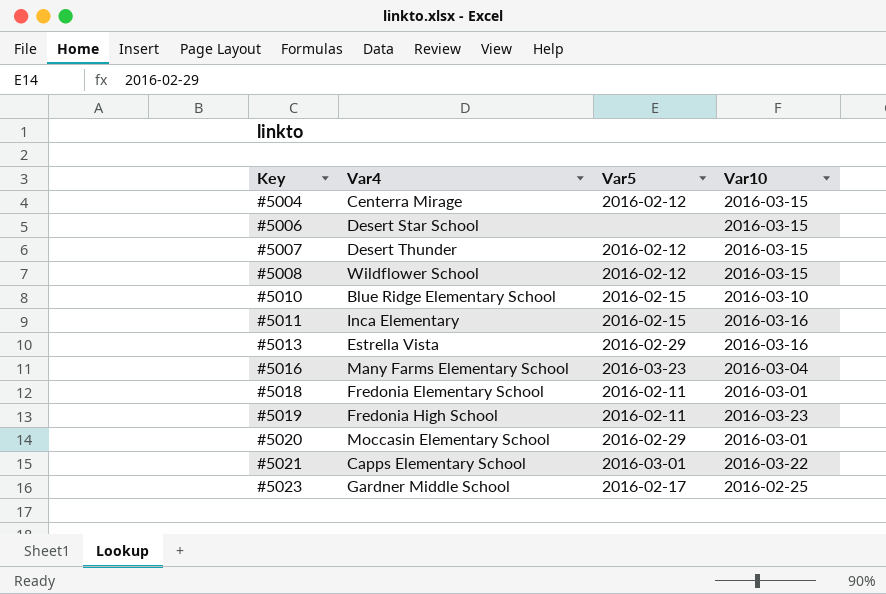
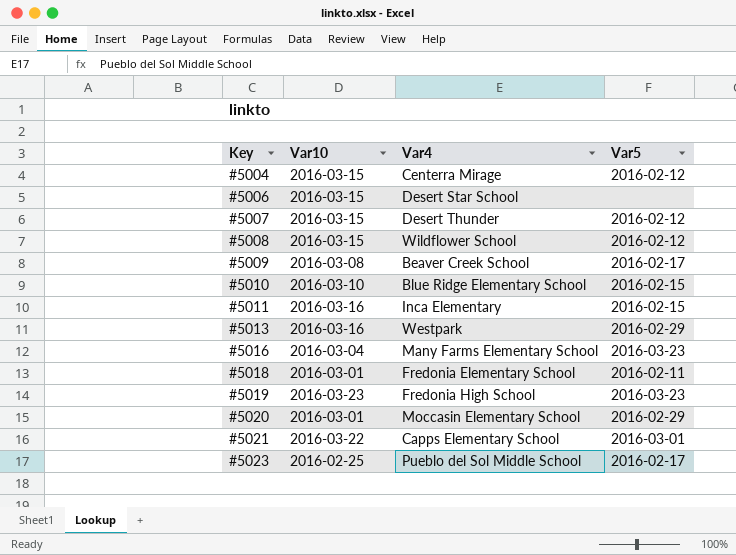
column Var10 | position: 4 -> 2
row #5009: none -> 2016-03-08 | Beaver Creek School | 2016-02-17
#5013 | Var4: Estrella Vista -> Westpark
#5019 | Var5: 2016-02-11 -> 2016-03-23
#5023 | Var4: Gardner Middle School -> Pueblo del Sol Middle School

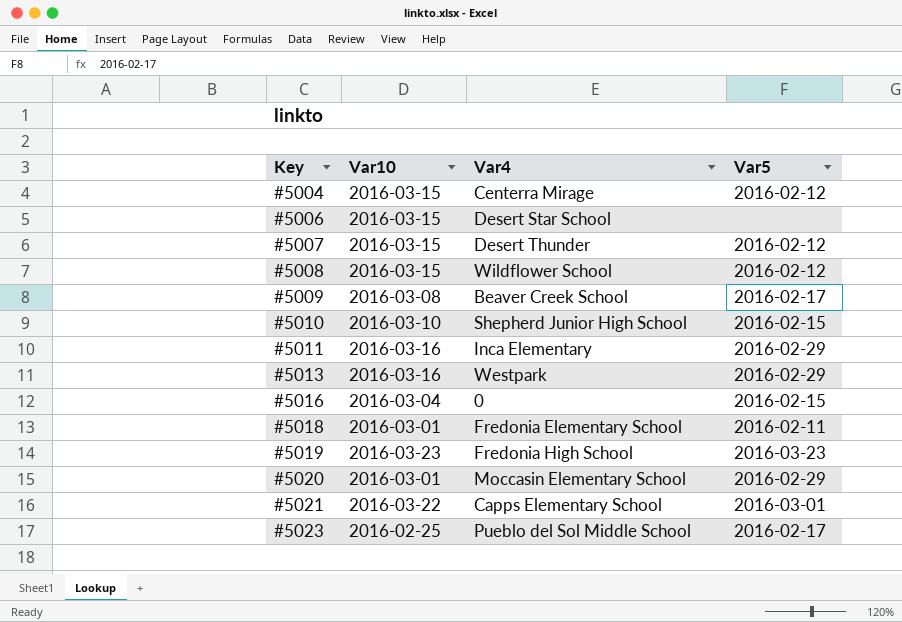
#5010 | Var4: Blue Ridge Elementary School -> Shepherd Junior High School
#5011 | Var5: 2016-02-15 -> 2016-02-29
#5016 | Var4: Many Farms Elementary School -> 0
#5016 | Var5: 2016-03-23 -> 2016-02-15

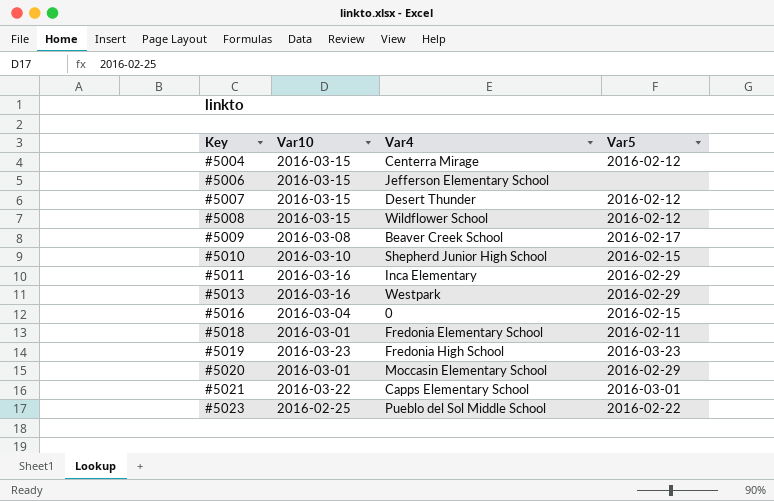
#5006 | Var4: Desert Star School -> Jefferson Elementary School
#5023 | Var5: 2016-02-17 -> 2016-02-22

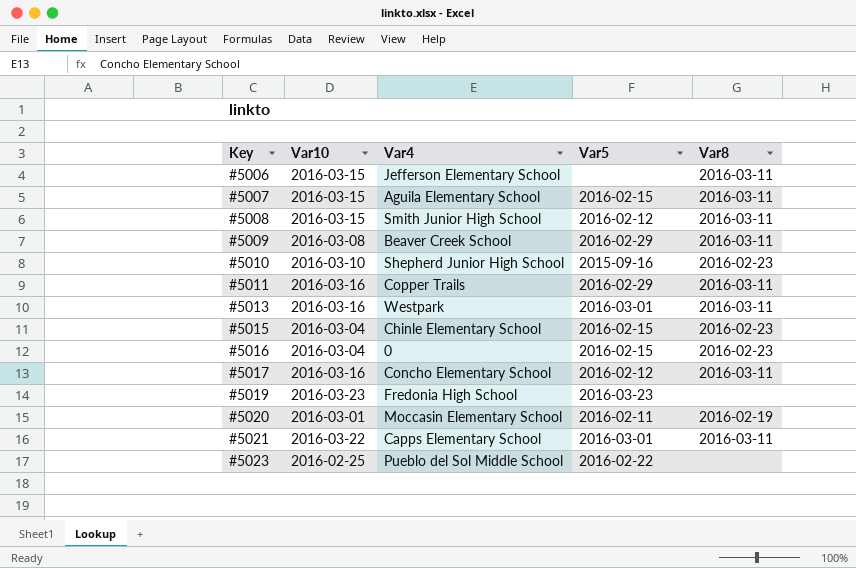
column Var8 | position: none -> 5
row #5004: 2016-03-15 | Centerra Mirage | 2016-02-12 -> none
row #5018: 2016-03-01 | Fredonia Elementary School | 2016-02-11 -> none
#5007 | Var4: Desert Thunder -> Aguila Elementary School
#5007 | Var5: 2016-02-12 -> 2016-02-15
#5008 | Var4: Wildflower School -> Smith Junior High School
#5009 | Var5: 2016-02-17 -> 2016-02-29
#5010 | Var5: 2016-02-15 -> 2015-09-16
#5011 | Var4: Inca Elementary -> Copper Trails
#5013 | Var5: 2016-02-29 -> 2016-03-01
row #5015: none -> 2016-03-04 | Chinle Elementary School | 2016-02-15 | 2016-02-23
row #5017: none -> 2016-03-16 | Concho Elementary School | 2016-02-12 | 2016-03-11
#5020 | Var5: 2016-02-29 -> 2016-02-11

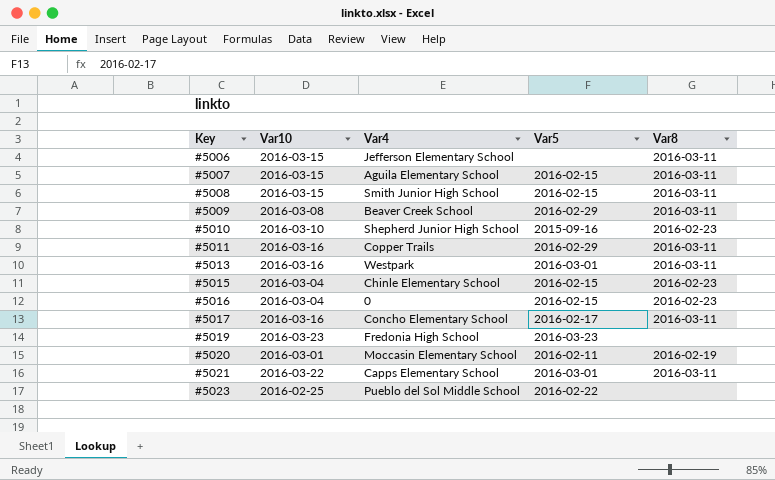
#5008 | Var5: 2016-02-12 -> 2016-02-15
#5017 | Var5: 2016-02-12 -> 2016-02-17

